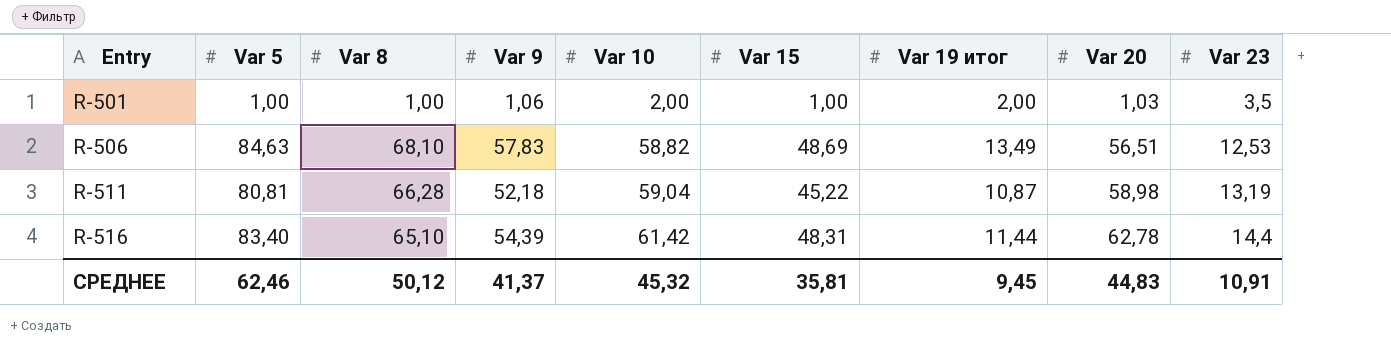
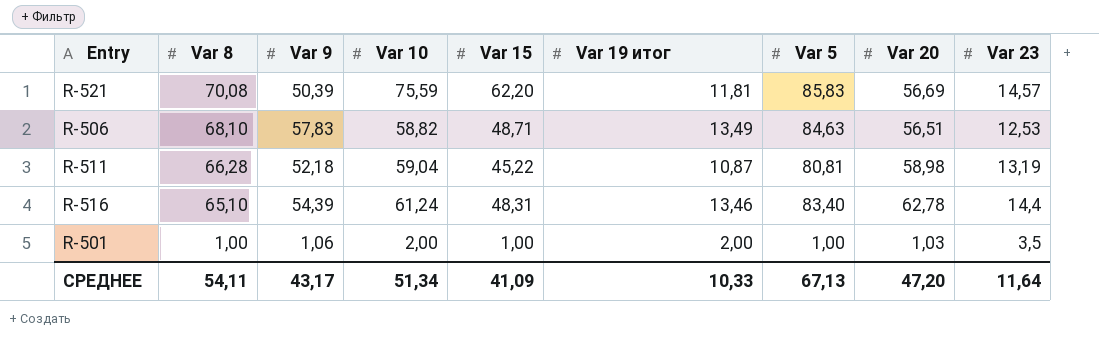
row order: Entry ascending -> Var 8 descending
column Var 5 | position: 2 -> 7
row R-521: none -> 70,08 | 50,39 | 75,59 | 62,20 | 11,81 | 85,83 | 56,69 | 14,57
R-506 | Var 15: 48,69 -> 48,71
R-516 | Var 10: 61,42 -> 61,24
R-516 | Var 19 итог: 11,44 -> 13,46
СРЕДНЕЕ | Var 8: 50,12 -> 54,11
СРЕДНЕЕ | Var 9: 41,37 -> 43,17
СРЕДНЕЕ | Var 10: 45,32 -> 51,34
СРЕДНЕЕ | Var 15: 35,81 -> 41,09
СРЕДНЕЕ | Var 19 итог: 9,45 -> 10,33
СРЕДНЕЕ | Var 5: 62,46 -> 67,13
СРЕДНЕЕ | Var 20: 44,83 -> 47,20
СРЕДНЕЕ | Var 23: 10,91 -> 11,64

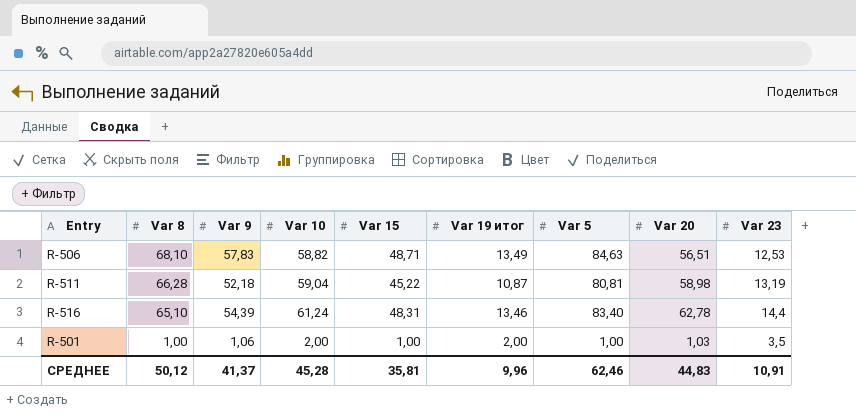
row R-521: 70,08 | 50,39 | 75,59 | 62,20 | 11,81 | 85,83 | 56,69 | 14,57 -> none
СРЕДНЕЕ | Var 8: 54,11 -> 50,12
СРЕДНЕЕ | Var 9: 43,17 -> 41,37
СРЕДНЕЕ | Var 10: 51,34 -> 45,28
СРЕДНЕЕ | Var 15: 41,09 -> 35,81
СРЕДНЕЕ | Var 19 итог: 10,33 -> 9,96
СРЕДНЕЕ | Var 5: 67,13 -> 62,46
СРЕДНЕЕ | Var 20: 47,20 -> 44,83
СРЕДНЕЕ | Var 23: 11,64 -> 10,91

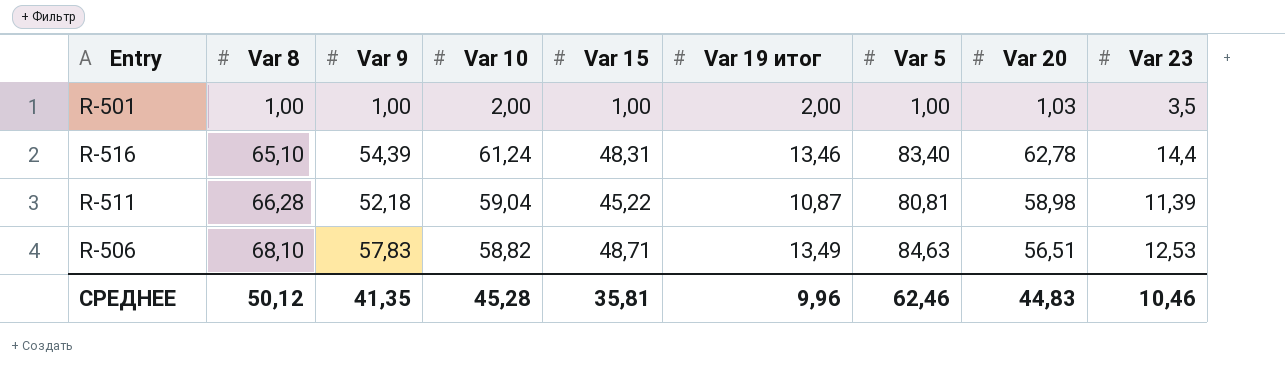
row order: Var 8 descending -> Var 8 ascending
R-501 | Var 9: 1,06 -> 1,00
R-511 | Var 23: 13,19 -> 11,39
СРЕДНЕЕ | Var 9: 41,37 -> 41,35
СРЕДНЕЕ | Var 23: 10,91 -> 10,46

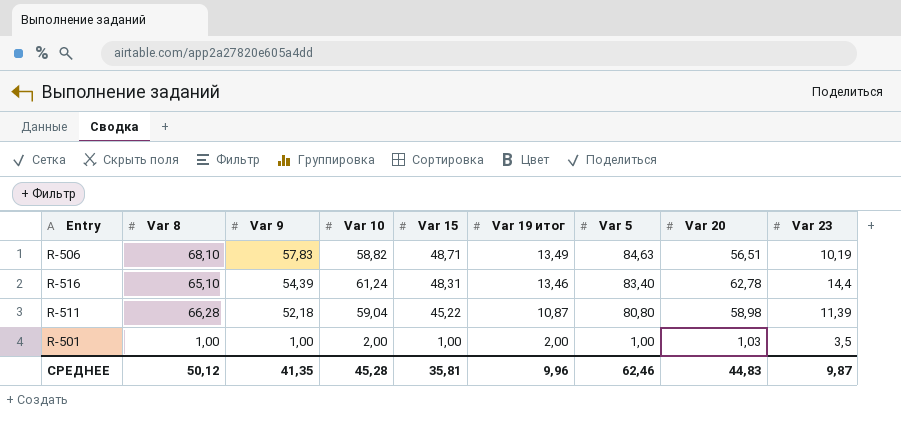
row order: Var 8 ascending -> Var 9 descending
R-506 | Var 23: 12,53 -> 10,19
R-511 | Var 5: 80,81 -> 80,80
СРЕДНЕЕ | Var 23: 10,46 -> 9,87

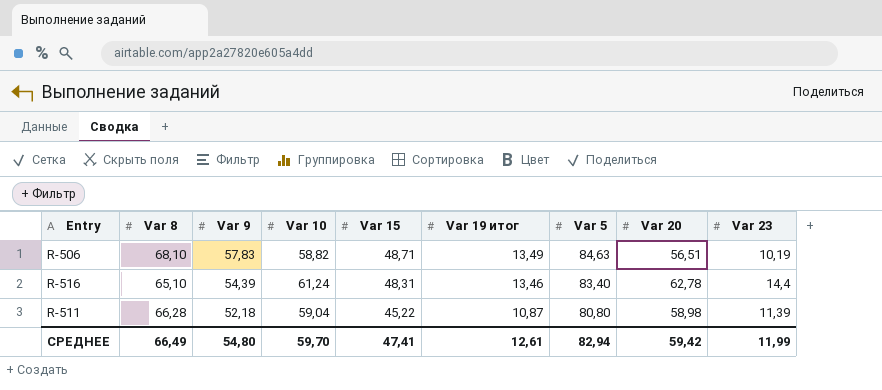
row R-501: 1,00 | 1,00 | 2,00 | 1,00 | 2,00 | 1,00 | 1,03 | 3,5 -> none
СРЕДНЕЕ | Var 8: 50,12 -> 66,49
СРЕДНЕЕ | Var 9: 41,35 -> 54,80
СРЕДНЕЕ | Var 10: 45,28 -> 59,70
СРЕДНЕЕ | Var 15: 35,81 -> 47,41
СРЕДНЕЕ | Var 19 итог: 9,96 -> 12,61
СРЕДНЕЕ | Var 5: 62,46 -> 82,94
СРЕДНЕЕ | Var 20: 44,83 -> 59,42
СРЕДНЕЕ | Var 23: 9,87 -> 11,99

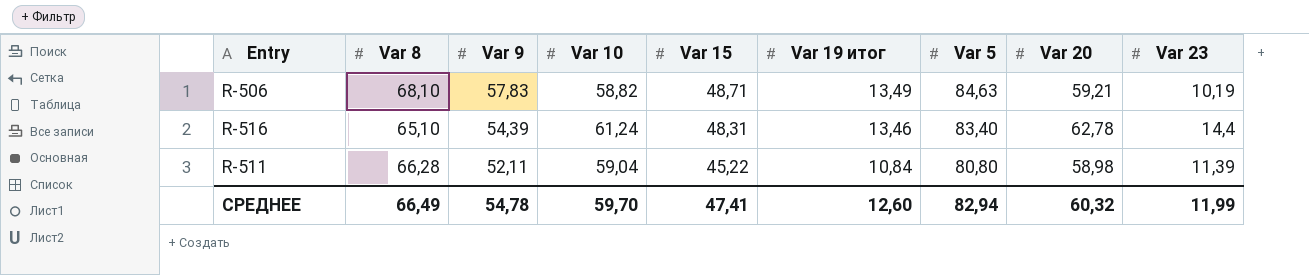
R-506 | Var 20: 56,51 -> 59,21
R-511 | Var 9: 52,18 -> 52,11
R-511 | Var 19 итог: 10,87 -> 10,84
СРЕДНЕЕ | Var 9: 54,80 -> 54,78
СРЕДНЕЕ | Var 19 итог: 12,61 -> 12,60
СРЕДНЕЕ | Var 20: 59,42 -> 60,32

